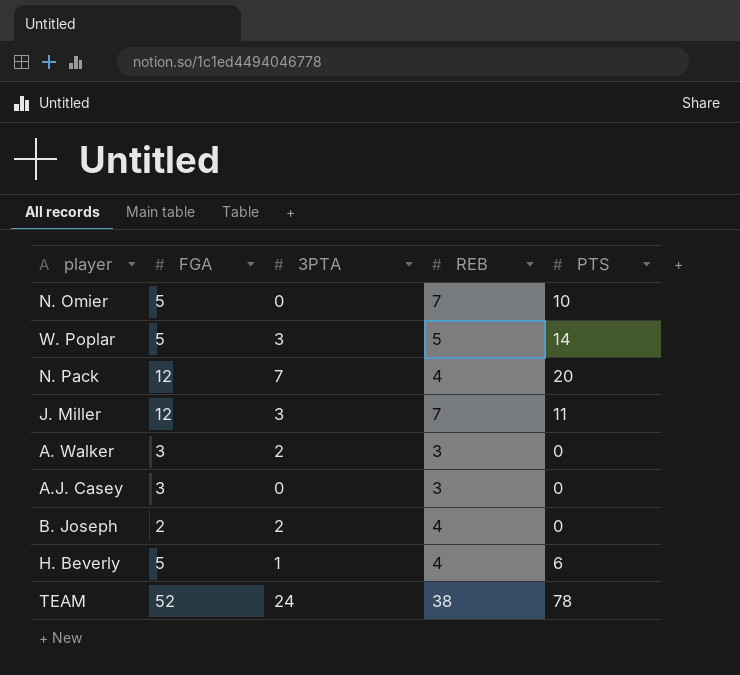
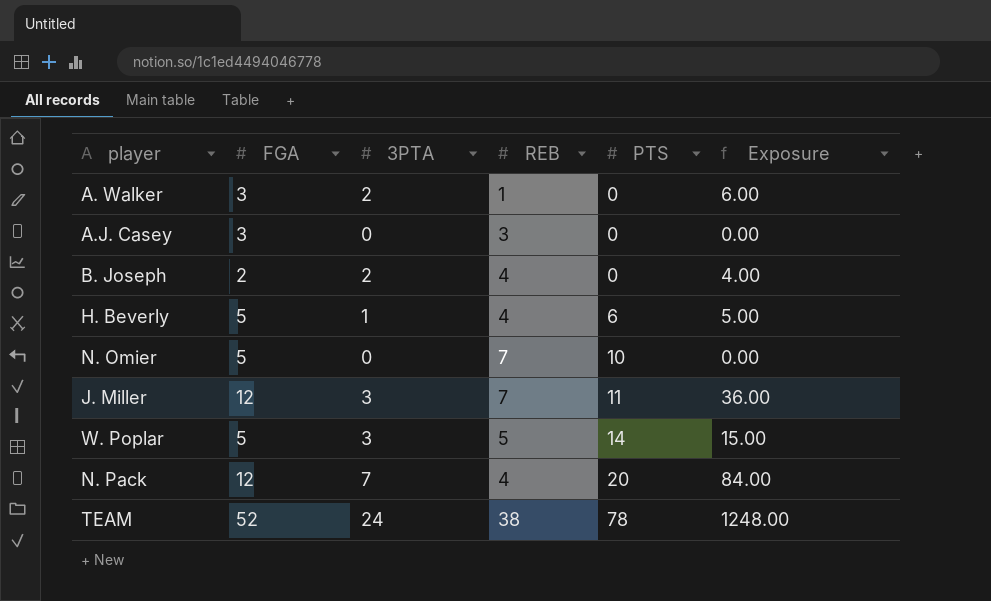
row order: none -> PTS ascending
column Exposure | formula: none -> [FGA] * [3PTA]
A. Walker | REB: 3 -> 1

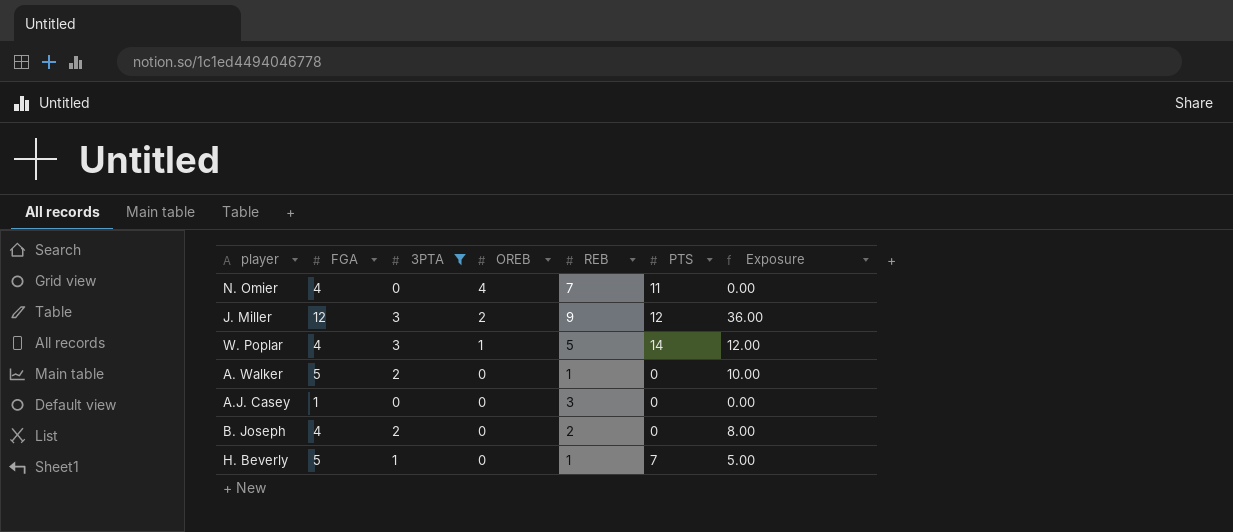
filter: none -> 3PTA <= 3
row order: PTS ascending -> OREB descending
column OREB | position: none -> 4
N. Omier | FGA: 5 -> 4
N. Omier | PTS: 10 -> 11
J. Miller | REB: 7 -> 9
J. Miller | PTS: 11 -> 12
W. Poplar | FGA: 5 -> 4
W. Poplar | Exposure: 15.00 -> 12.00
A. Walker | FGA: 3 -> 5
A. Walker | Exposure: 6.00 -> 10.00
A.J. Casey | FGA: 3 -> 1
B. Joseph | FGA: 2 -> 4
B. Joseph | REB: 4 -> 2
B. Joseph | Exposure: 4.00 -> 8.00
H. Beverly | REB: 4 -> 1
H. Beverly | PTS: 6 -> 7

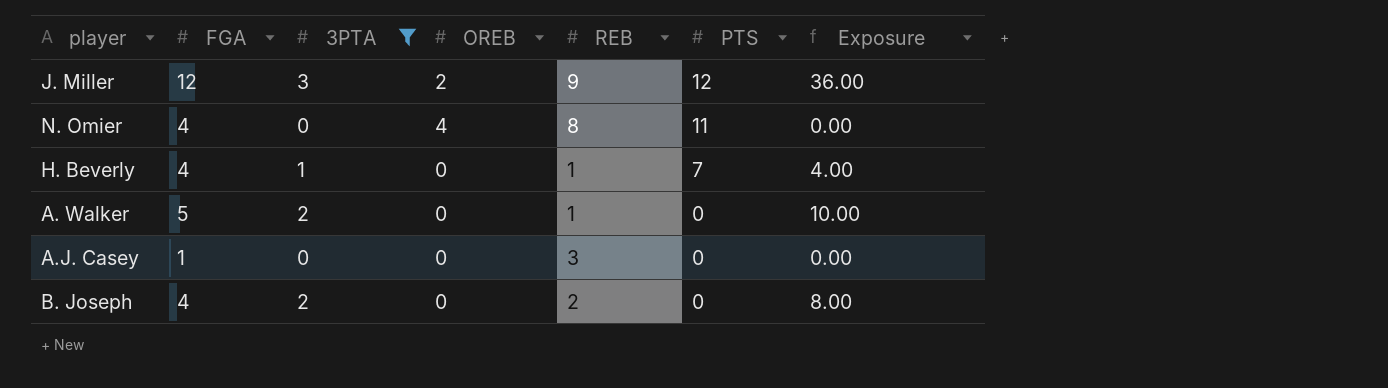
row order: OREB descending -> PTS descending
row W. Poplar: 4 | 3 | 1 | 5 | 14 | 12.00 -> none
N. Omier | REB: 7 -> 8
H. Beverly | FGA: 5 -> 4
H. Beverly | Exposure: 5.00 -> 4.00

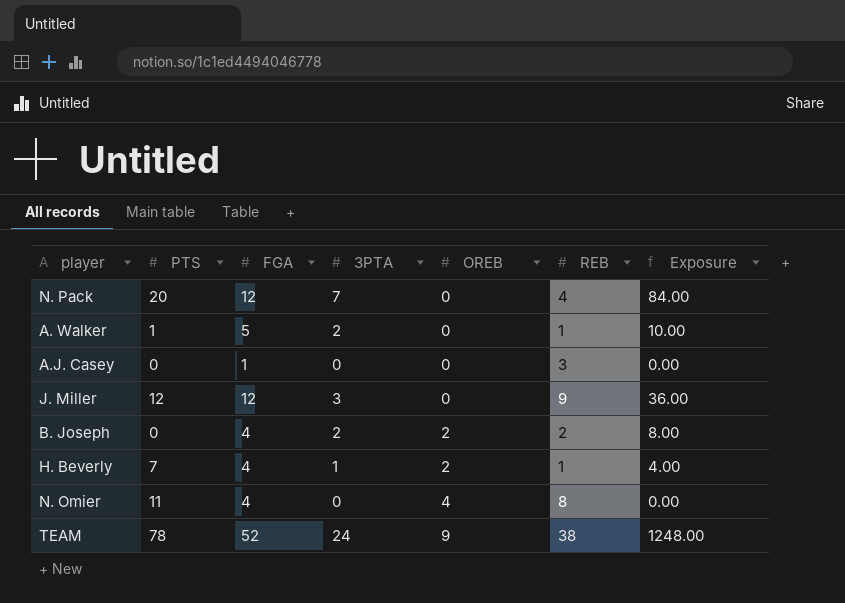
filter: 3PTA <= 3 -> none
row order: PTS descending -> OREB ascending
column PTS | position: 6 -> 2
A. Walker | PTS: 0 -> 1
J. Miller | OREB: 2 -> 0
B. Joseph | OREB: 0 -> 2
H. Beverly | OREB: 0 -> 2

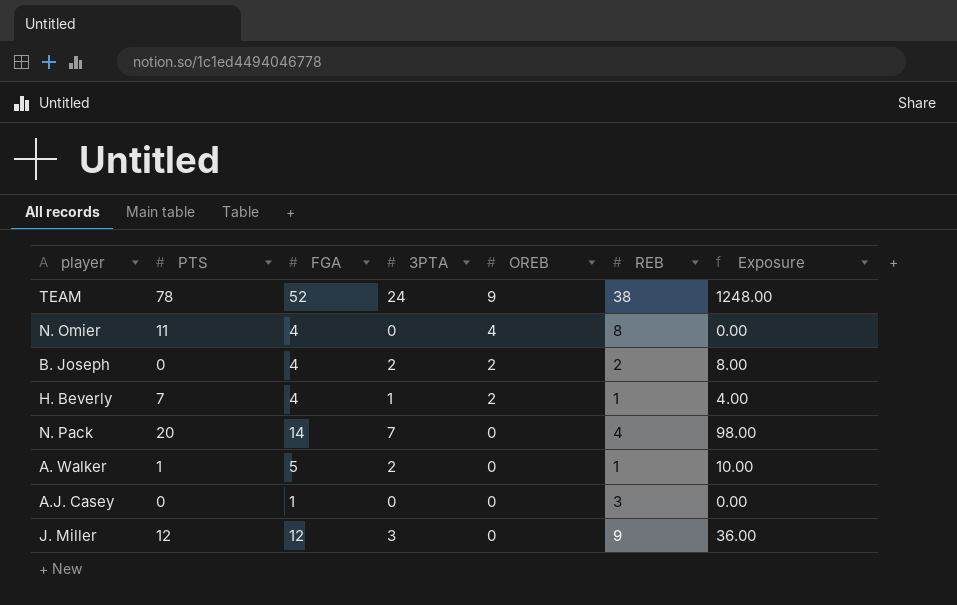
row order: OREB ascending -> OREB descending
N. Pack | FGA: 12 -> 14
N. Pack | Exposure: 84.00 -> 98.00

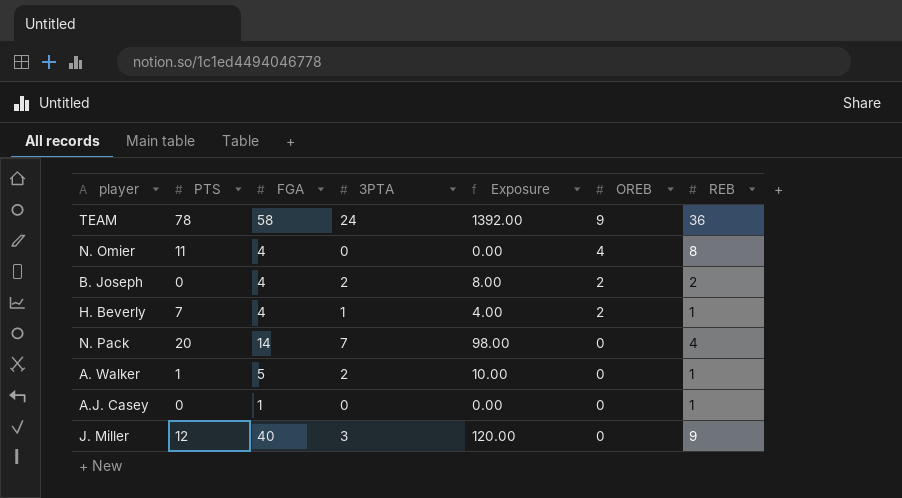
column Exposure | position: 7 -> 5
TEAM | FGA: 52 -> 58
TEAM | Exposure: 1248.00 -> 1392.00
TEAM | REB: 38 -> 36
A.J. Casey | REB: 3 -> 1
J. Miller | FGA: 12 -> 40
J. Miller | Exposure: 36.00 -> 120.00

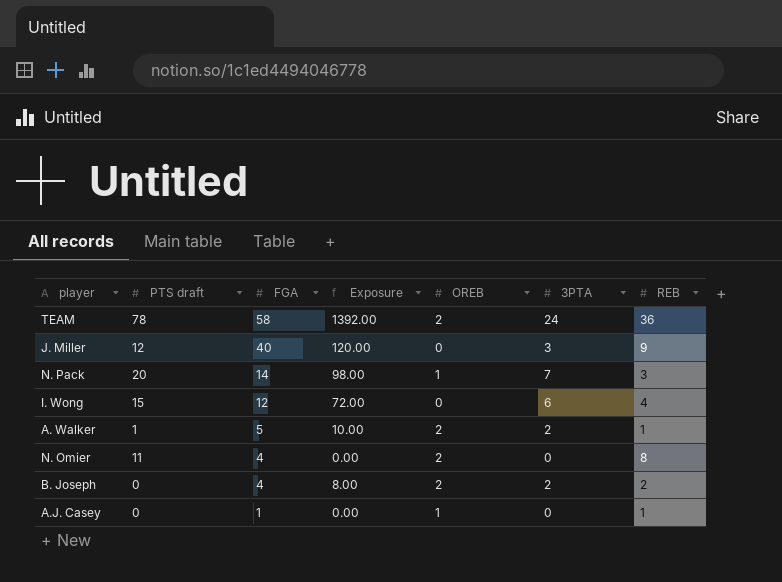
row order: OREB descending -> FGA descending
column name: PTS -> PTS draft
column 3PTA | position: 4 -> 6
row H. Beverly: 7 | 4 | 1 | 4.00 | 2 | 1 -> none
TEAM | OREB: 9 -> 2
N. Pack | OREB: 0 -> 1
N. Pack | REB: 4 -> 3
row I. Wong: none -> 15 | 12 | 72.00 | 0 | 6 | 4
A. Walker | OREB: 0 -> 2
N. Omier | OREB: 4 -> 2
A.J. Casey | OREB: 0 -> 1

